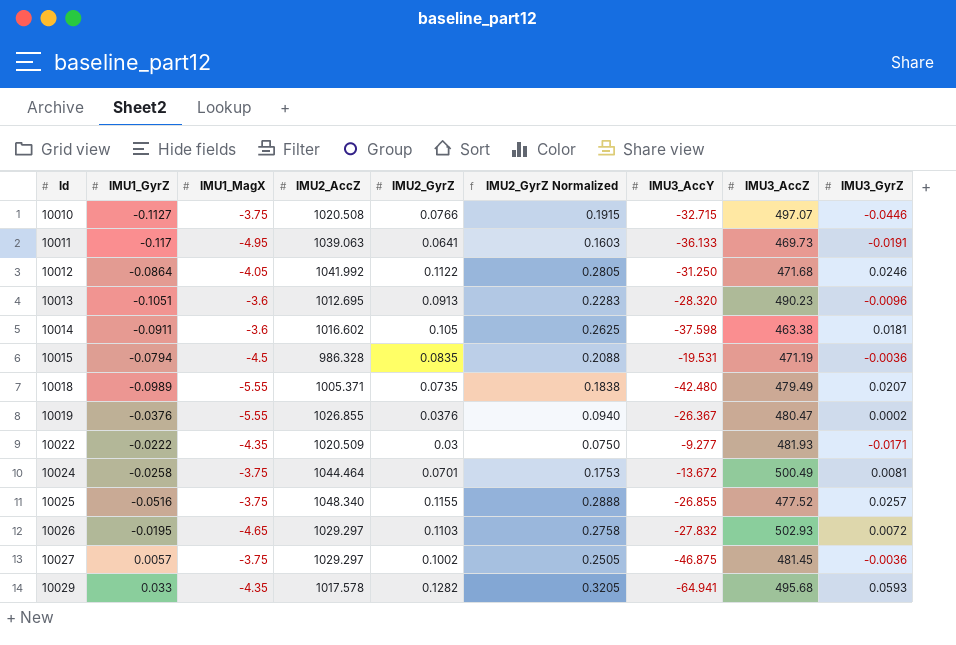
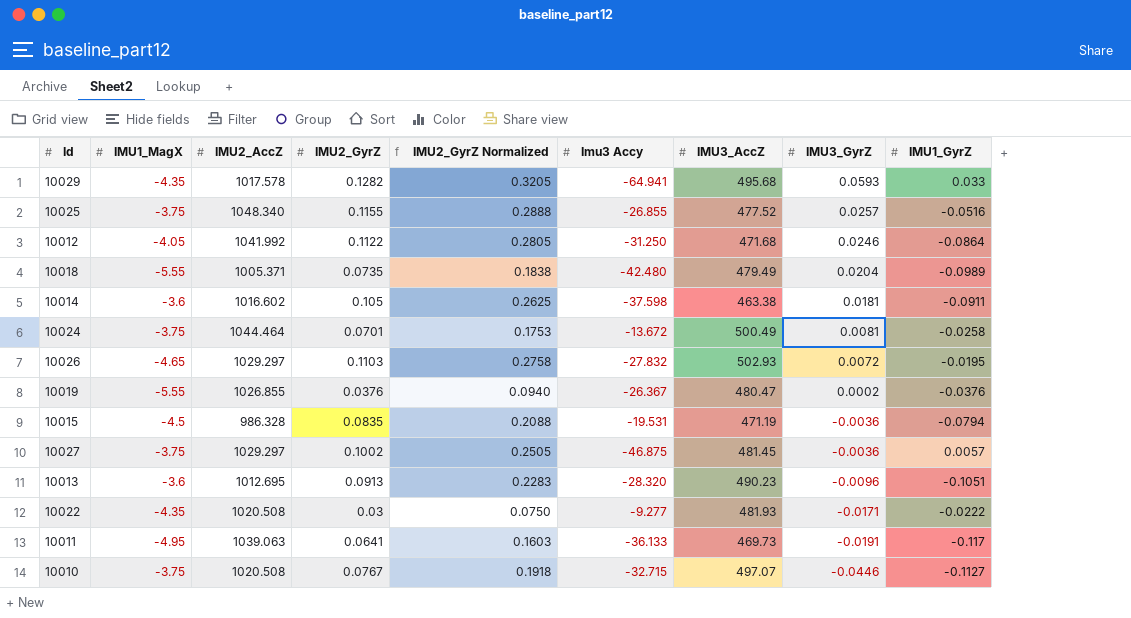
row order: Id ascending -> IMU3_GyrZ descending
column name: IMU3_AccY -> Imu3 Accy
column IMU1_GyrZ | position: 2 -> 9
10018 | IMU3_GyrZ: 0.0207 -> 0.0204
10022 | IMU2_AccZ: 1020.509 -> 1020.508
10010 | IMU2_GyrZ: 0.0766 -> 0.0767
10010 | IMU2_GyrZ Normalized: 0.1915 -> 0.1918

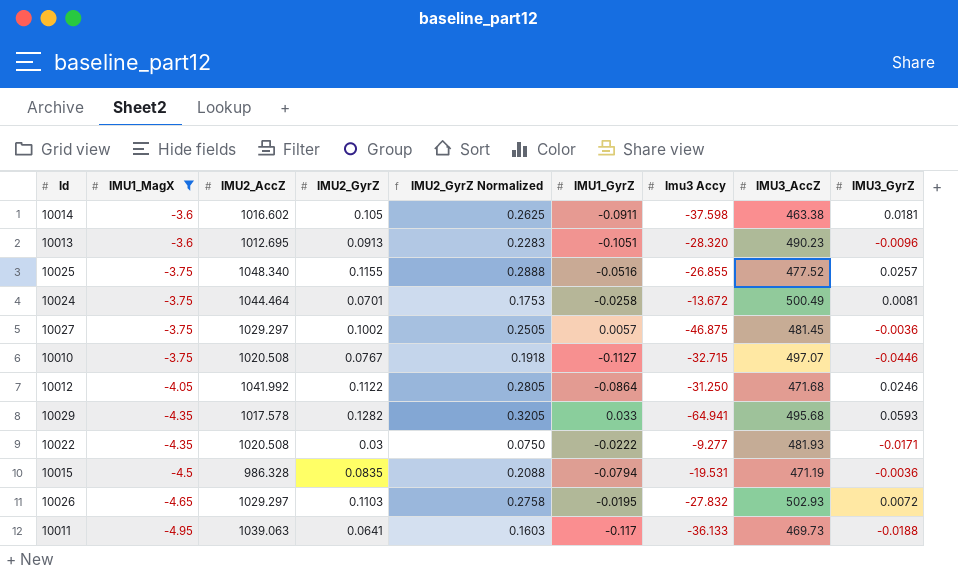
filter: none -> IMU1_MagX != -5.55
row order: IMU3_GyrZ descending -> IMU1_MagX descending
column IMU1_GyrZ | position: 9 -> 6
10011 | IMU3_GyrZ: -0.0191 -> -0.0188

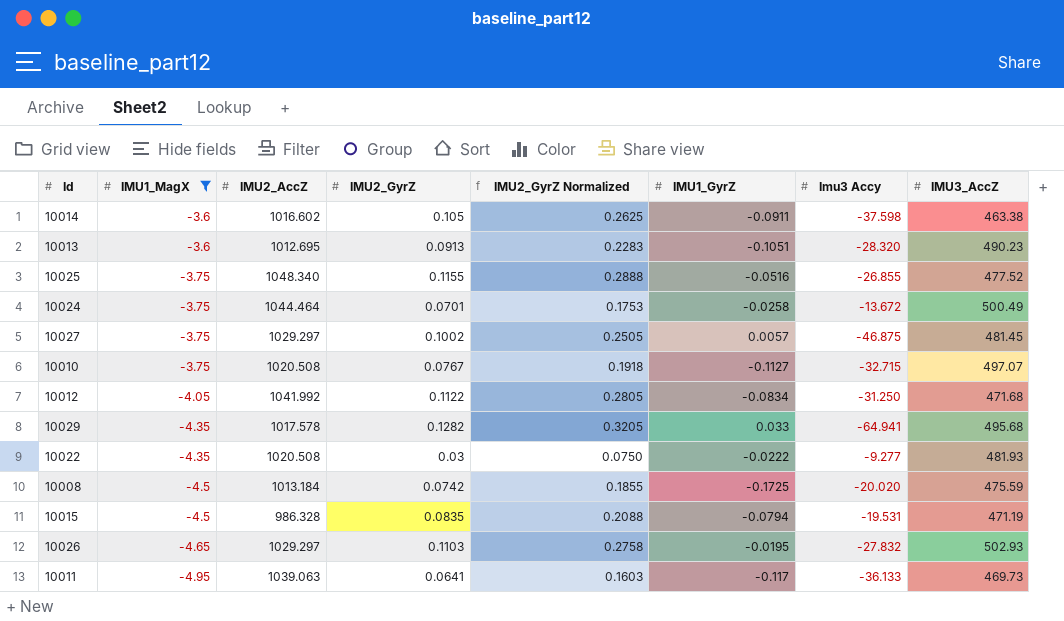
column IMU3_GyrZ | position: 9 -> none
10012 | IMU1_GyrZ: -0.0864 -> -0.0834
row 10008: none -> -4.5 | 1013.184 | 0.0742 | 0.1855 | -0.1725 | -20.020 | 475.59

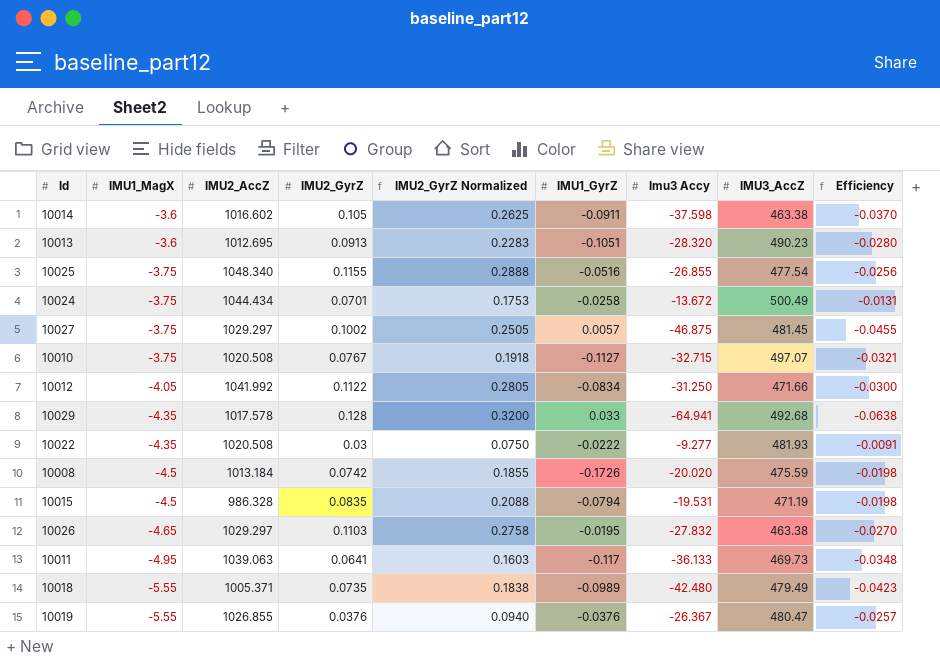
filter: IMU1_MagX != -5.55 -> none
column Efficiency | formula: none -> [Imu3 Accy] / [IMU2_AccZ]
10025 | IMU3_AccZ: 477.52 -> 477.54
10024 | IMU2_AccZ: 1044.464 -> 1044.434
10012 | IMU3_AccZ: 471.68 -> 471.66
10029 | IMU2_GyrZ: 0.1282 -> 0.128
10029 | IMU2_GyrZ Normalized: 0.3205 -> 0.3200
10029 | IMU3_AccZ: 495.68 -> 492.68
10008 | IMU1_GyrZ: -0.1725 -> -0.1726
10026 | IMU3_AccZ: 502.93 -> 463.38

